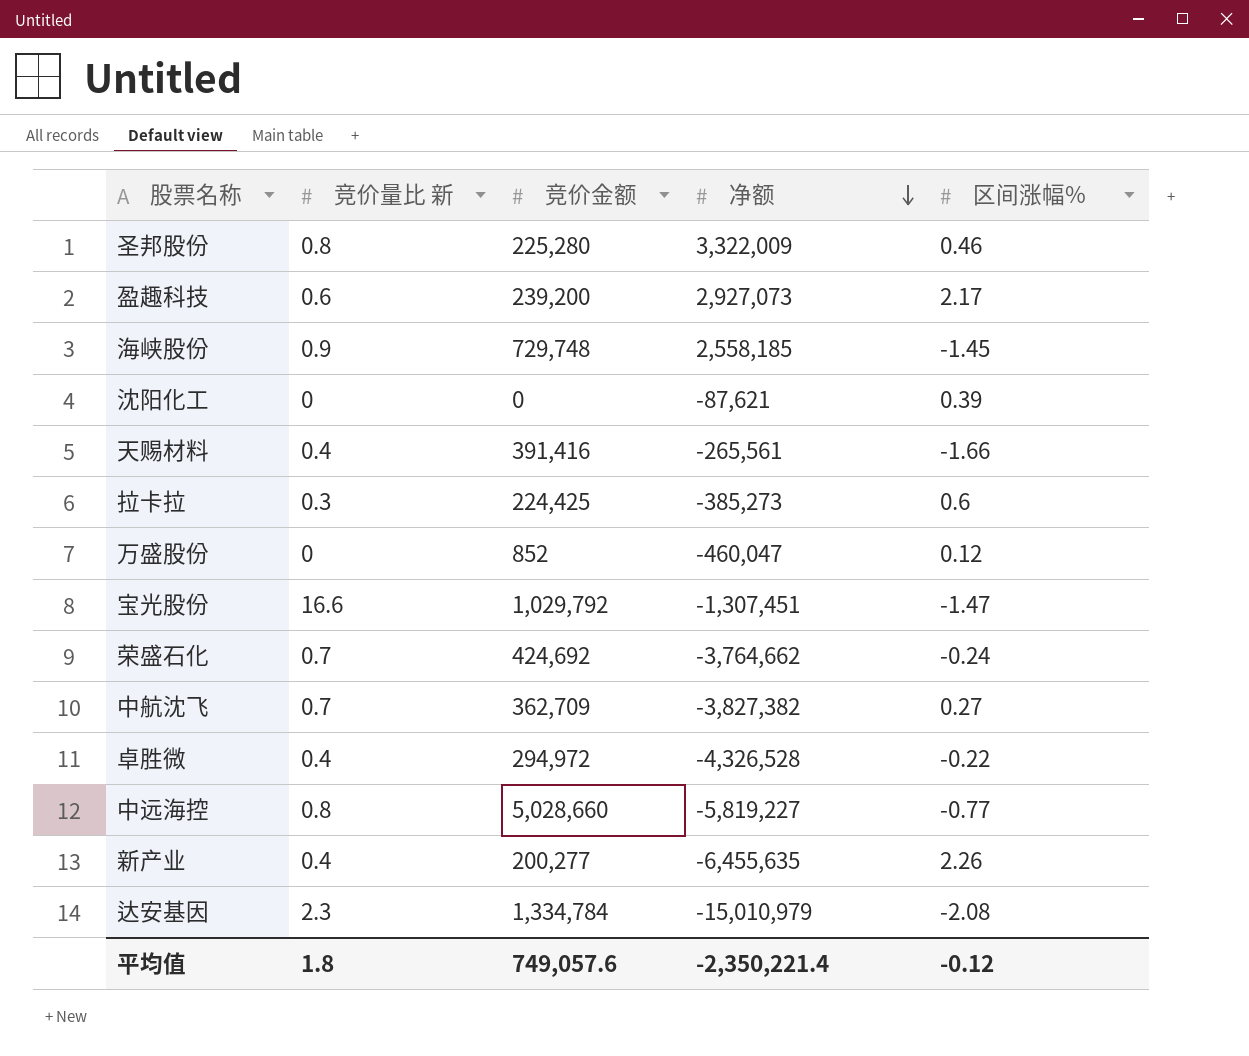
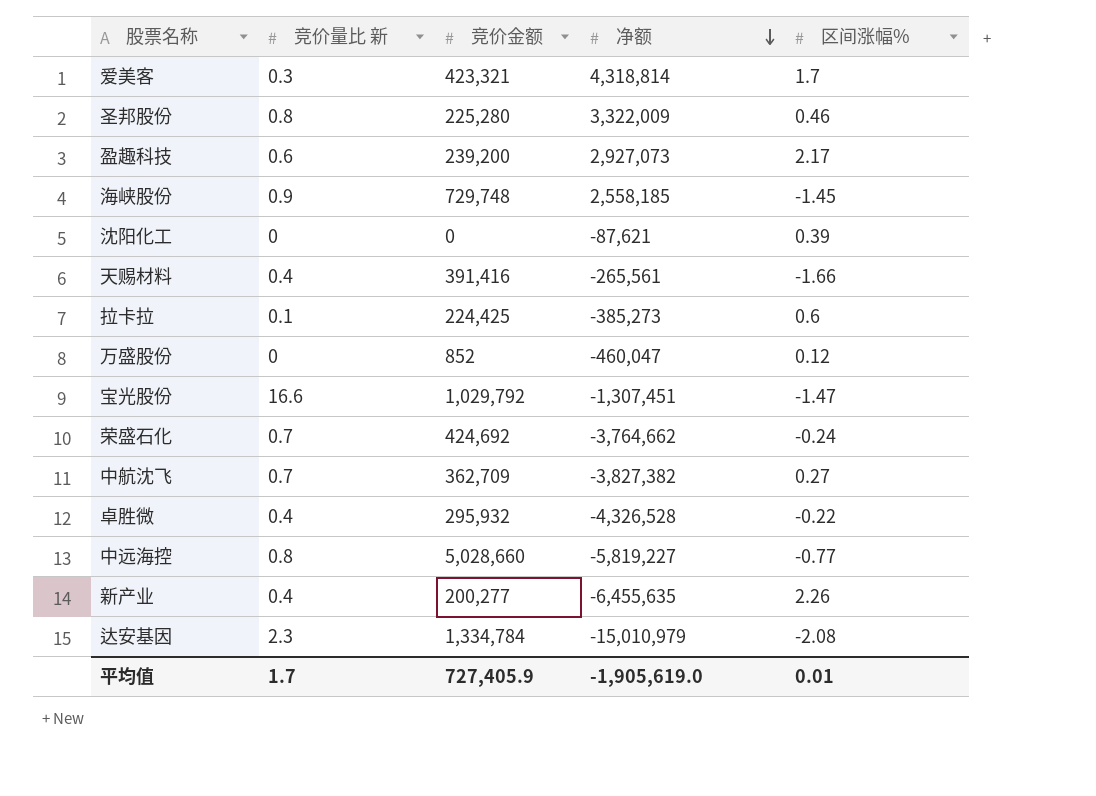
row 爱美客: none -> 0.3 | 423,321 | 4,318,814 | 1.7
拉卡拉 | 竞价量比 新: 0.3 -> 0.1
卓胜微 | 竞价金额: 294,972 -> 295,932
平均值 | 竞价量比 新: 1.8 -> 1.7
平均值 | 竞价金额: 749,057.6 -> 727,405.9
平均值 | 净额: -2,350,221.4 -> -1,905,619.0
平均值 | 区间涨幅%: -0.12 -> 0.01

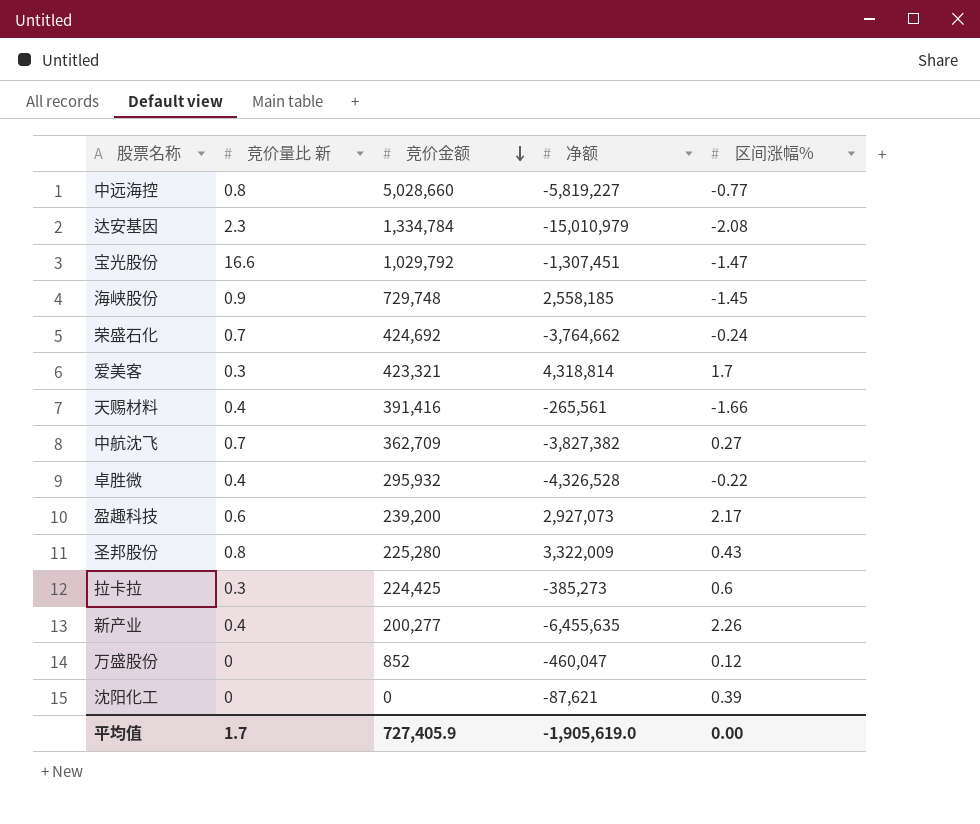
row order: 净额 descending -> 竞价金额 descending
圣邦股份 | 区间涨幅%: 0.46 -> 0.43
拉卡拉 | 竞价量比 新: 0.1 -> 0.3
平均值 | 区间涨幅%: 0.01 -> 0.00

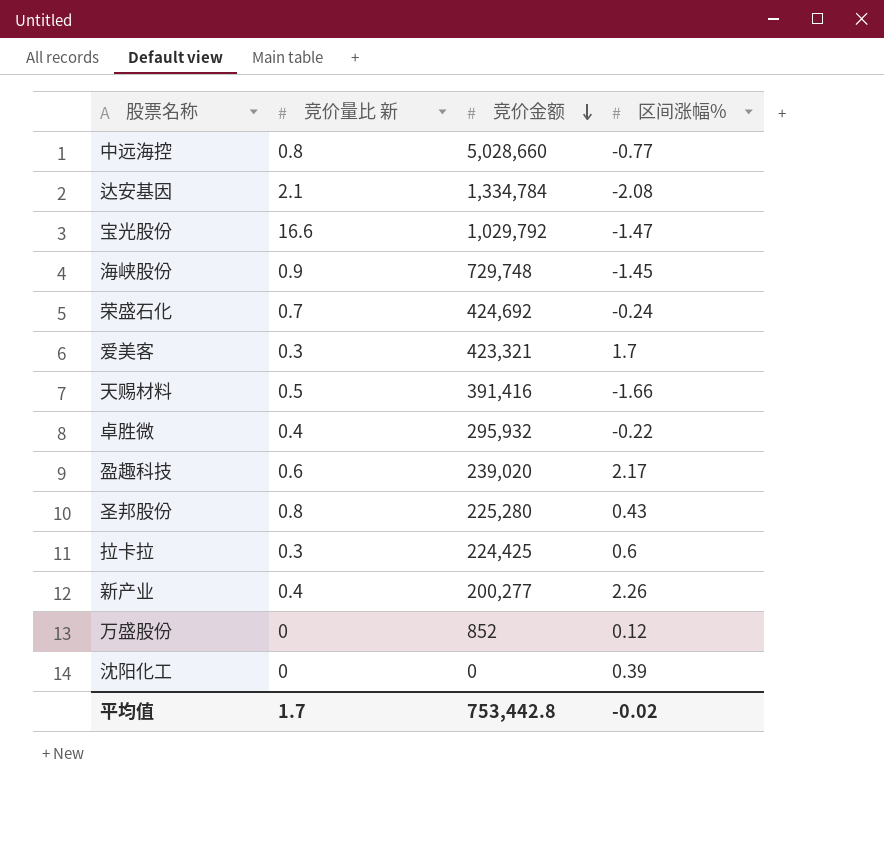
column 净额 | position: 4 -> none
row 中航沈飞: 0.7 | 362,709 | -3,827,382 | 0.27 -> none
达安基因 | 竞价量比 新: 2.3 -> 2.1
天赐材料 | 竞价量比 新: 0.4 -> 0.5
盈趣科技 | 竞价金额: 239,200 -> 239,020
平均值 | 竞价金额: 727,405.9 -> 753,442.8
平均值 | 区间涨幅%: 0.00 -> -0.02

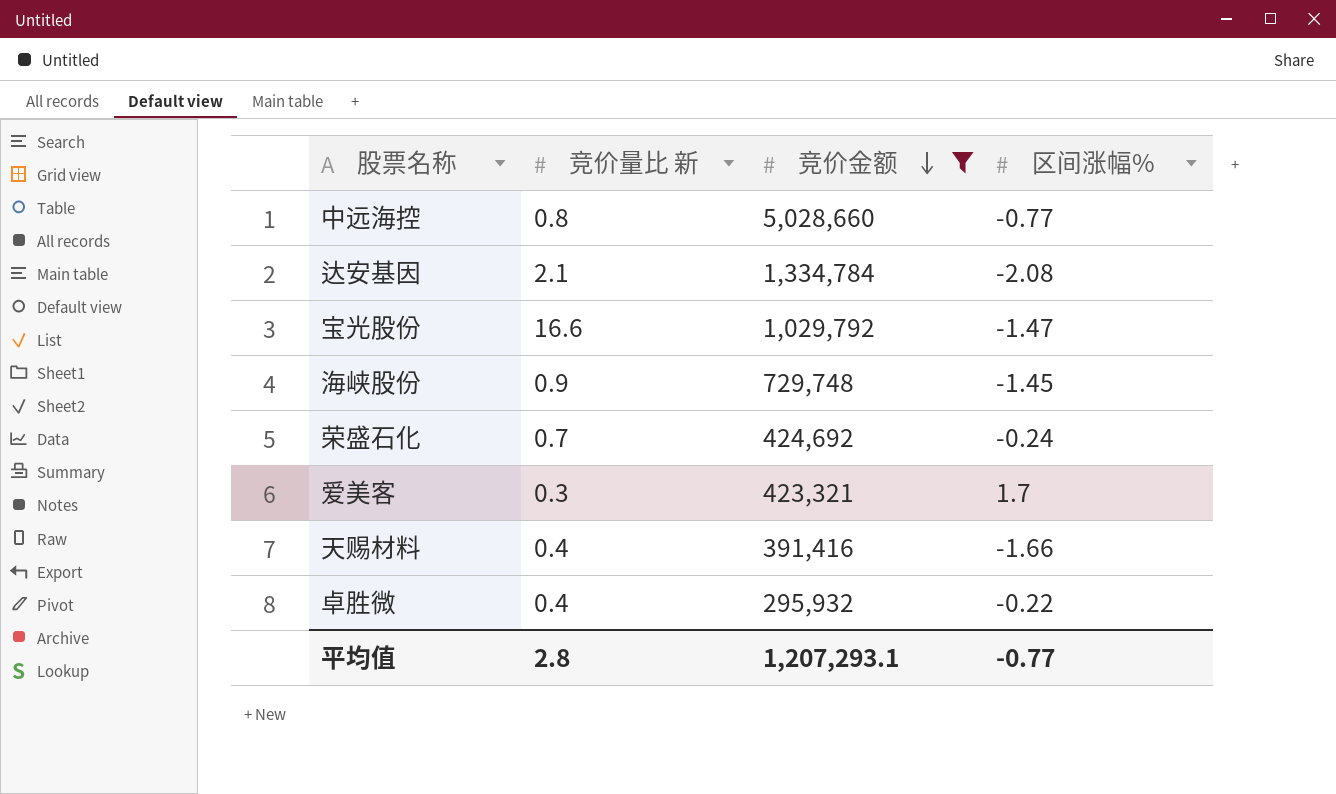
filter: none -> 竞价金额 >= 295,932
天赐材料 | 竞价量比 新: 0.5 -> 0.4
平均值 | 竞价量比 新: 1.7 -> 2.8
平均值 | 竞价金额: 753,442.8 -> 1,207,293.1
平均值 | 区间涨幅%: -0.02 -> -0.77

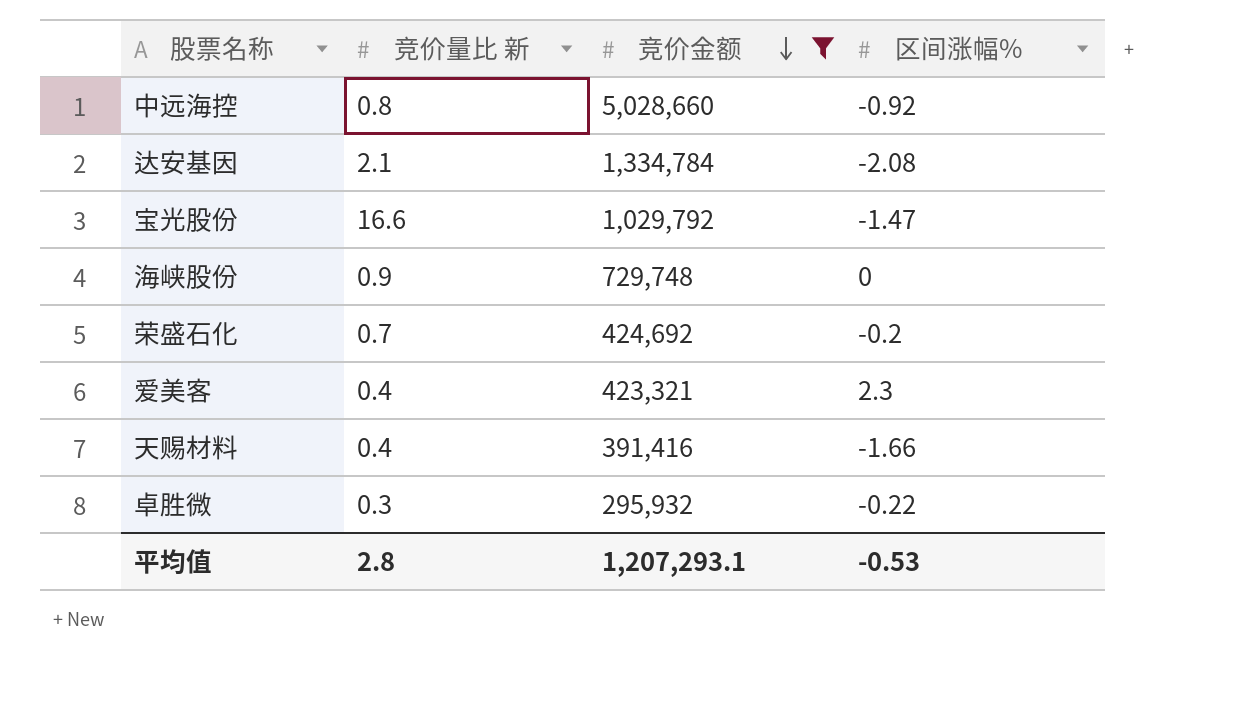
中远海控 | 区间涨幅%: -0.77 -> -0.92
海峡股份 | 区间涨幅%: -1.45 -> 0
荣盛石化 | 区间涨幅%: -0.24 -> -0.2
爱美客 | 竞价量比 新: 0.3 -> 0.4
爱美客 | 区间涨幅%: 1.7 -> 2.3
卓胜微 | 竞价量比 新: 0.4 -> 0.3
平均值 | 区间涨幅%: -0.77 -> -0.53

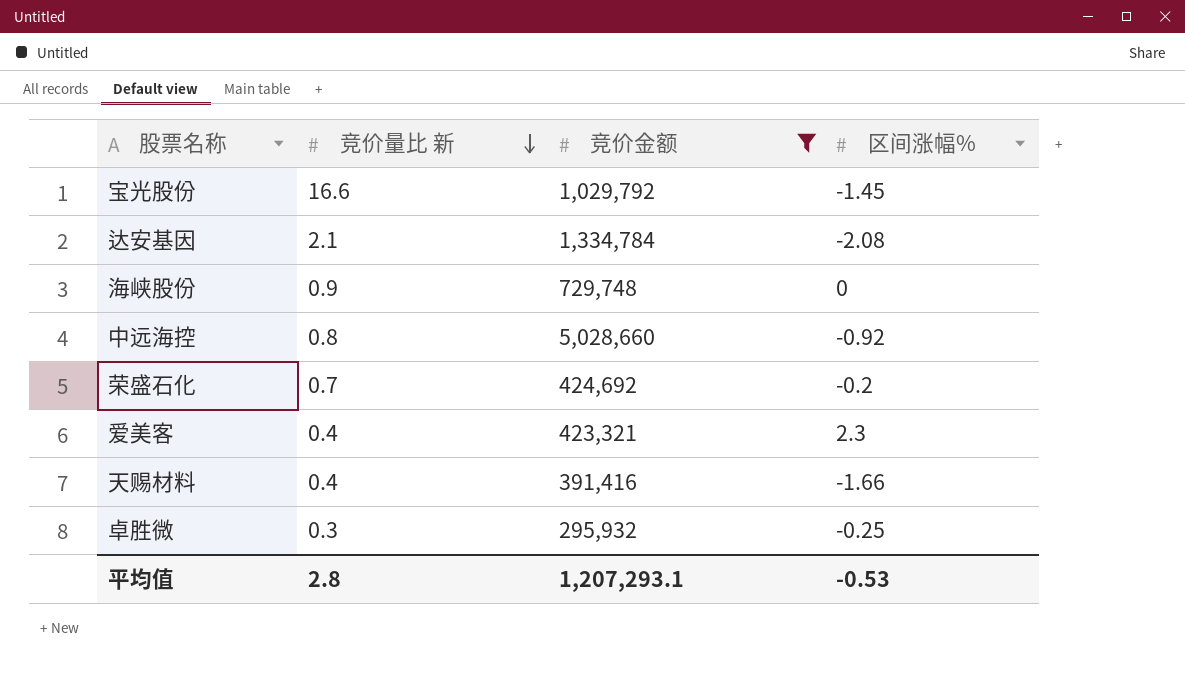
row order: 竞价金额 descending -> 竞价量比 新 descending
宝光股份 | 区间涨幅%: -1.47 -> -1.45
卓胜微 | 区间涨幅%: -0.22 -> -0.25

